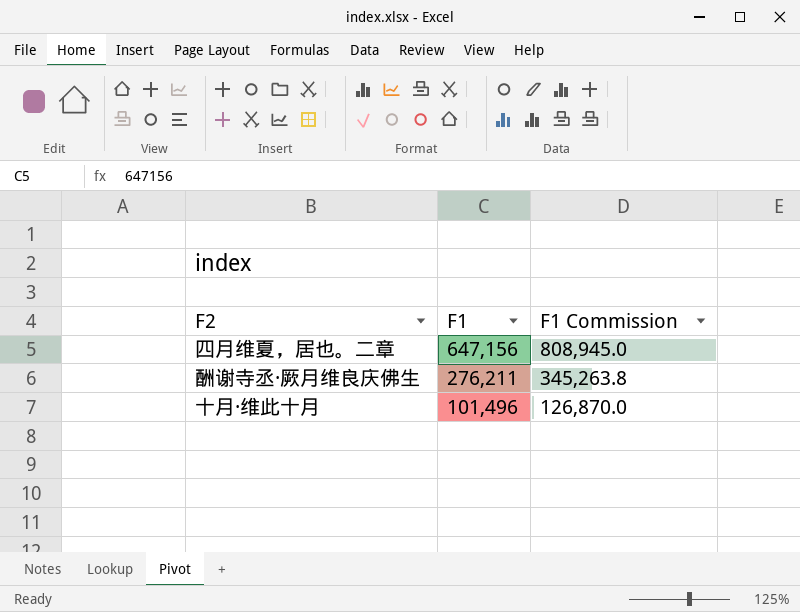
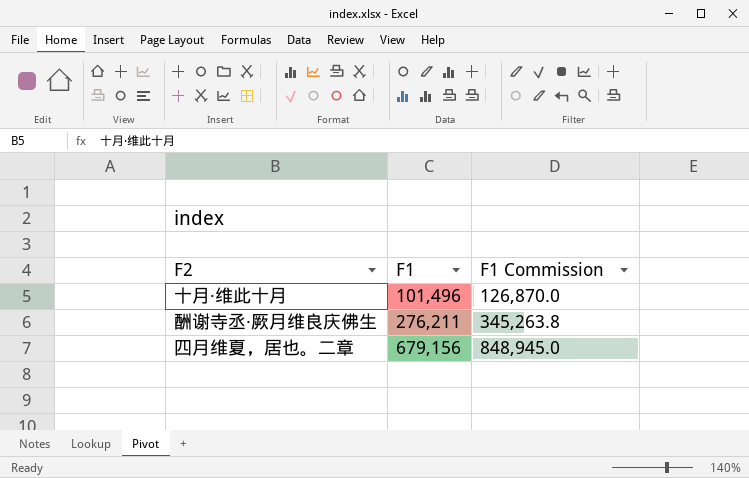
row order: F1 descending -> F1 ascending
四月维夏，居也。二章 | F1: 647,156 -> 679,156
四月维夏，居也。二章 | F1 Commission: 808,945.0 -> 848,945.0

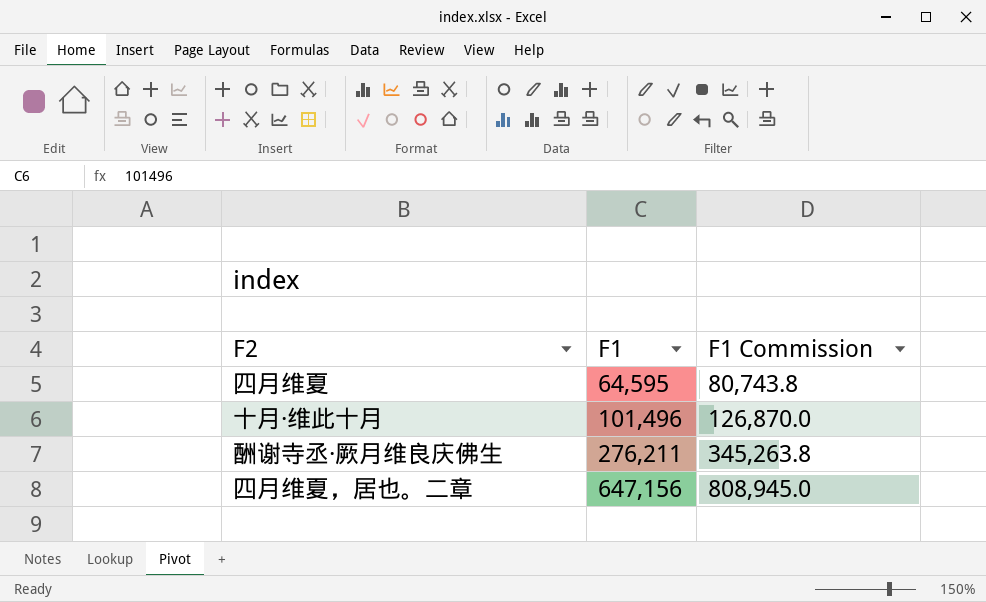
row 四月维夏: none -> 64,595 | 80,743.8
四月维夏，居也。二章 | F1: 679,156 -> 647,156
四月维夏，居也。二章 | F1 Commission: 848,945.0 -> 808,945.0

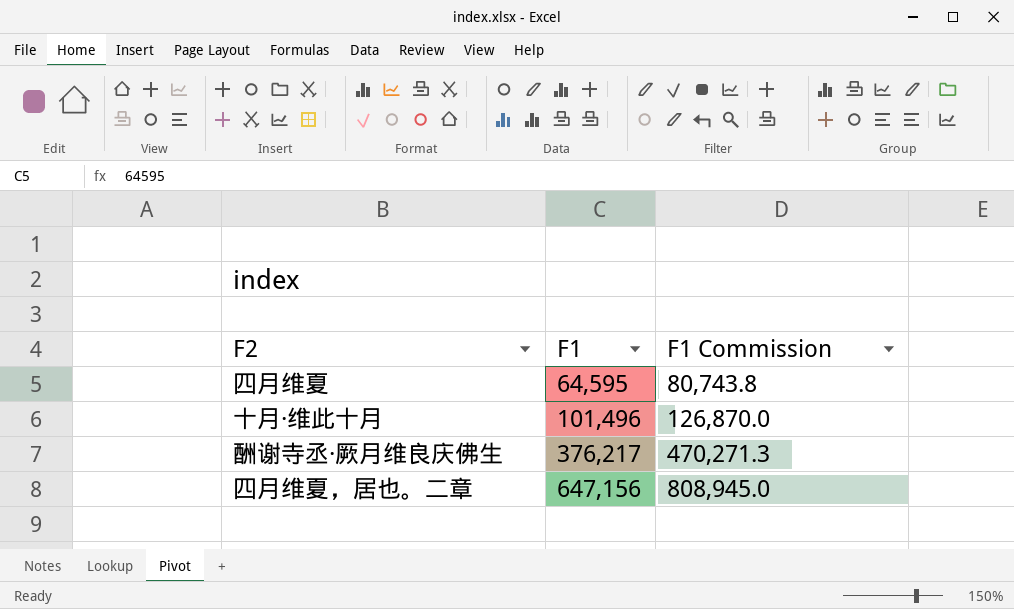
酬谢寺丞·厥月维良庆佛生 | F1: 276,211 -> 376,217
酬谢寺丞·厥月维良庆佛生 | F1 Commission: 345,263.8 -> 470,271.3

